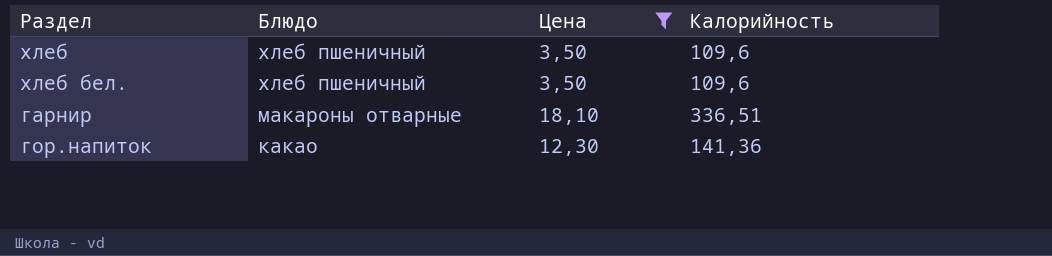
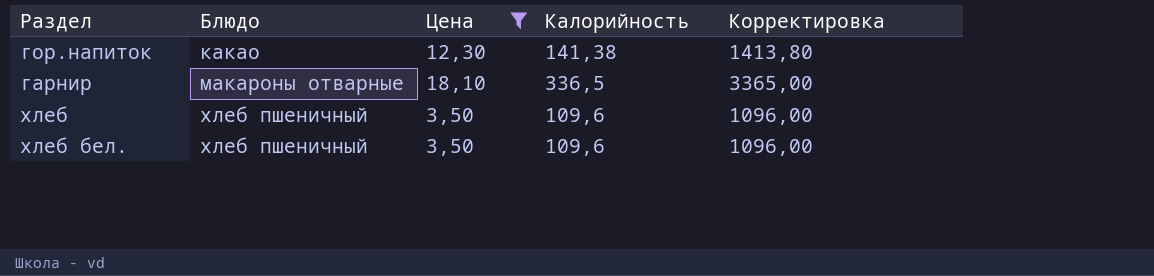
row order: Блюдо descending -> Блюдо ascending
column Корректировка | formula: none -> [Калорийность] * 10
гор.напиток | Калорийность: 141,36 -> 141,38
гарнир | Калорийность: 336,51 -> 336,5

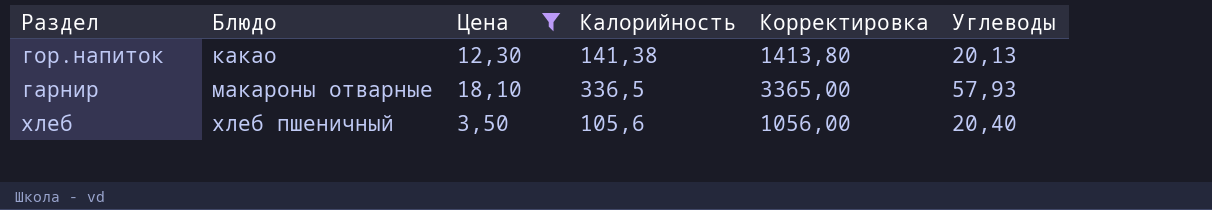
column Углеводы | position: none -> 6
row хлеб бел.: хлеб пшеничный | 3,50 | 109,6 | 1096,00 -> none
хлеб | Калорийность: 109,6 -> 105,6
хлеб | Корректировка: 1096,00 -> 1056,00

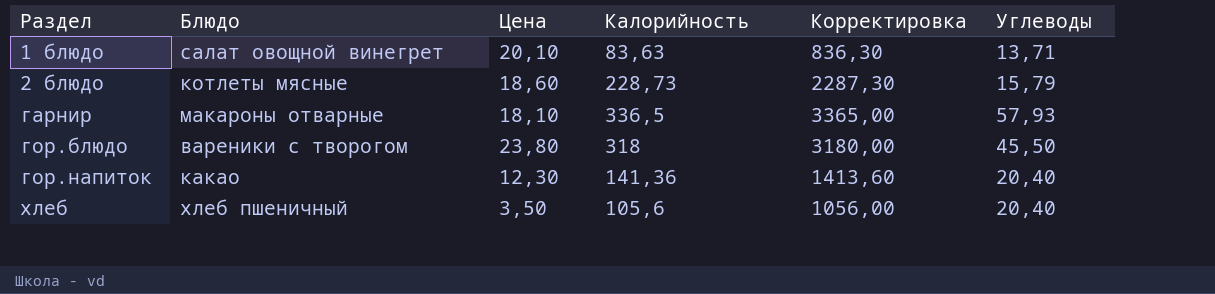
filter: Цена <= 18,10 -> none
row order: Блюдо ascending -> Раздел ascending
гор.напиток | Калорийность: 141,38 -> 141,36
гор.напиток | Корректировка: 1413,80 -> 1413,60
гор.напиток | Углеводы: 20,13 -> 20,40

